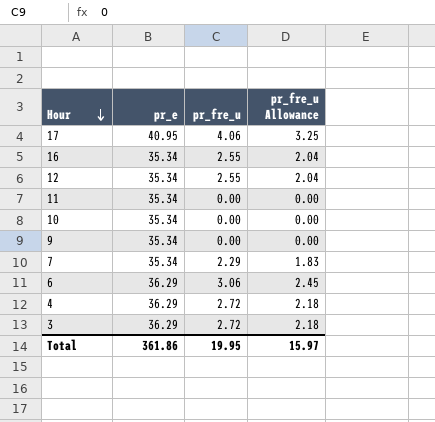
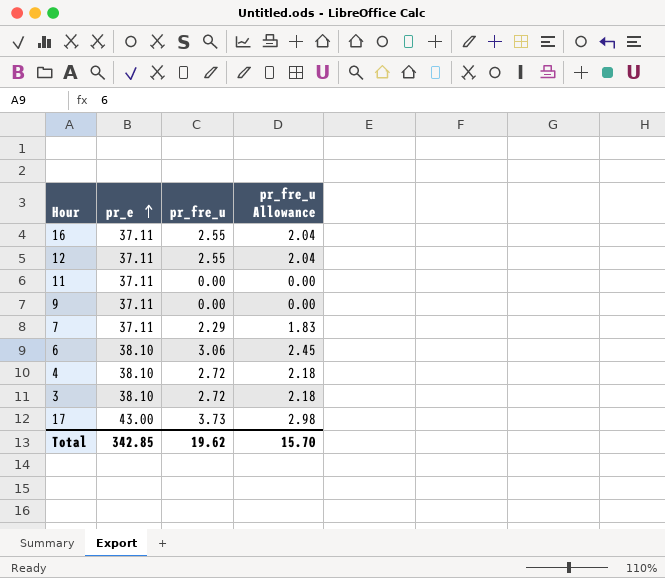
row order: Hour descending -> pr_e ascending
row 10: 35.34 | 0.00 | 0.00 -> none
16 | pr_e: 35.34 -> 37.11
12 | pr_e: 35.34 -> 37.11
11 | pr_e: 35.34 -> 37.11
9 | pr_e: 35.34 -> 37.11
7 | pr_e: 35.34 -> 37.11
6 | pr_e: 36.29 -> 38.10
4 | pr_e: 36.29 -> 38.10
3 | pr_e: 36.29 -> 38.10
17 | pr_e: 40.95 -> 43.00
17 | pr_fre_u: 4.06 -> 3.73
17 | pr_fre_u Allowance: 3.25 -> 2.98
Total | pr_e: 361.86 -> 342.85
Total | pr_fre_u: 19.95 -> 19.62
Total | pr_fre_u Allowance: 15.97 -> 15.70

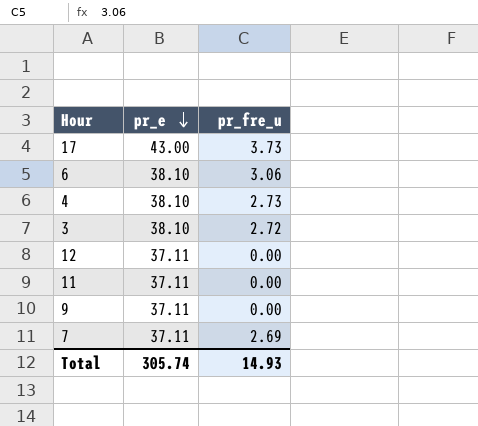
row order: pr_e ascending -> pr_e descending
column pr_fre_u Allowance | formula: [pr_fre_u] * 0.8 -> none
row 16: 37.11 | 2.55 | 2.04 -> none
4 | pr_fre_u: 2.72 -> 2.73
12 | pr_fre_u: 2.55 -> 0.00
7 | pr_fre_u: 2.29 -> 2.69
Total | pr_e: 342.85 -> 305.74
Total | pr_fre_u: 19.62 -> 14.93

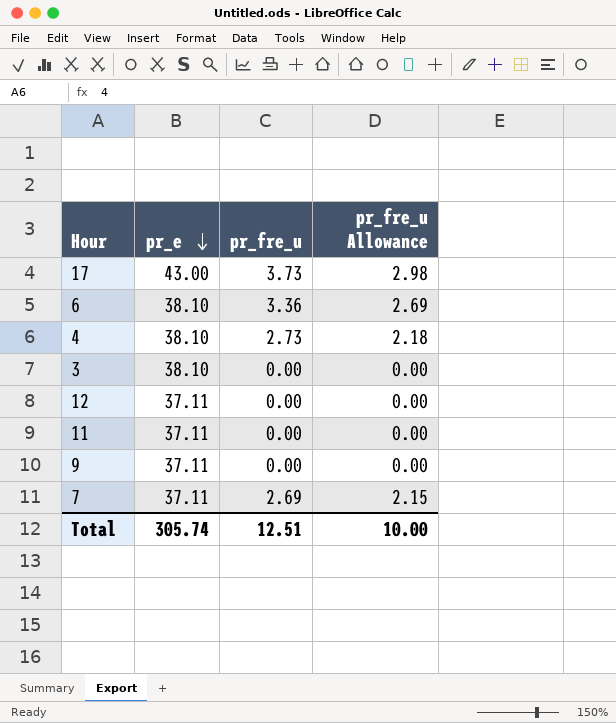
column pr_fre_u Allowance | formula: none -> [pr_fre_u] * 0.8
6 | pr_fre_u: 3.06 -> 3.36
3 | pr_fre_u: 2.72 -> 0.00
Total | pr_fre_u: 14.93 -> 12.51

